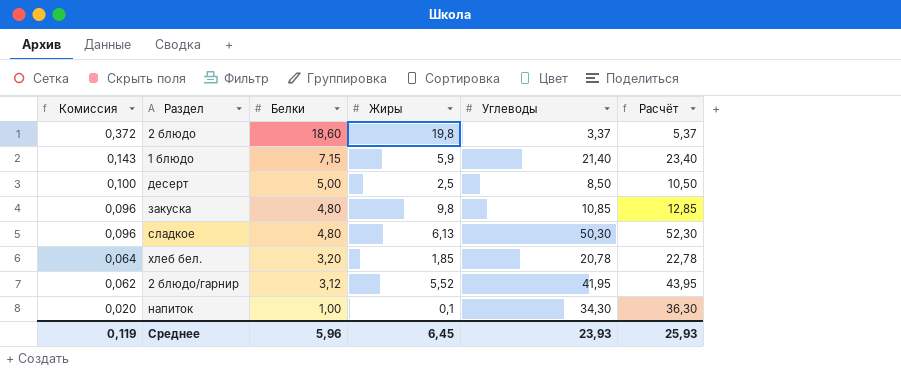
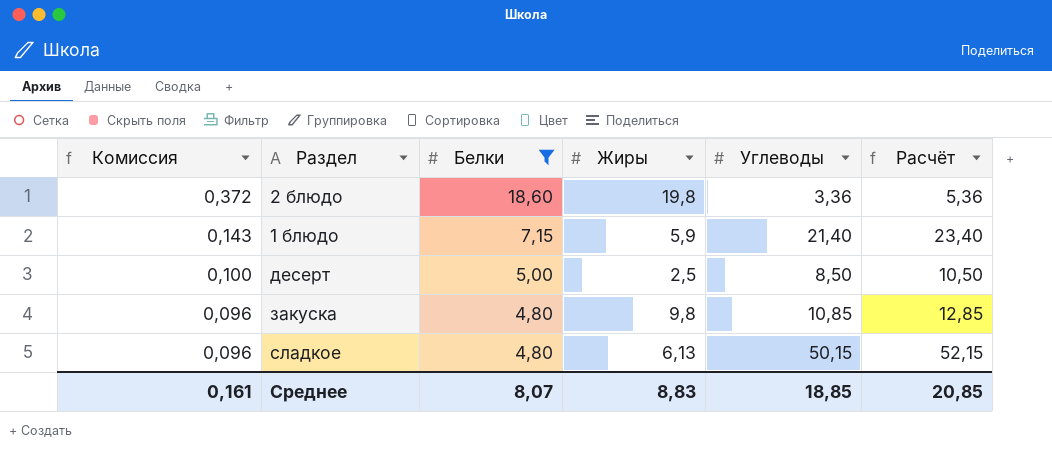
filter: none -> Белки >= 4,80
2 блюдо | Углеводы: 3,37 -> 3,36
2 блюдо | Расчёт: 5,37 -> 5,36
сладкое | Углеводы: 50,30 -> 50,15
сладкое | Расчёт: 52,30 -> 52,15
Среднее | Комиссия: 0,119 -> 0,161
Среднее | Белки: 5,96 -> 8,07
Среднее | Жиры: 6,45 -> 8,83
Среднее | Углеводы: 23,93 -> 18,85
Среднее | Расчёт: 25,93 -> 20,85

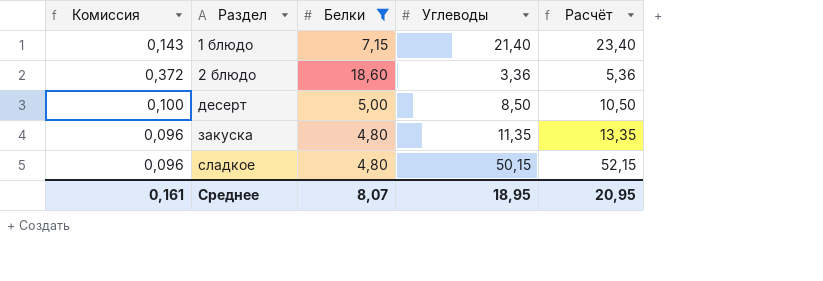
row order: Комиссия descending -> Раздел ascending
column Жиры | position: 4 -> none
закуска | Углеводы: 10,85 -> 11,35
закуска | Расчёт: 12,85 -> 13,35
Среднее | Углеводы: 18,85 -> 18,95
Среднее | Расчёт: 20,85 -> 20,95

